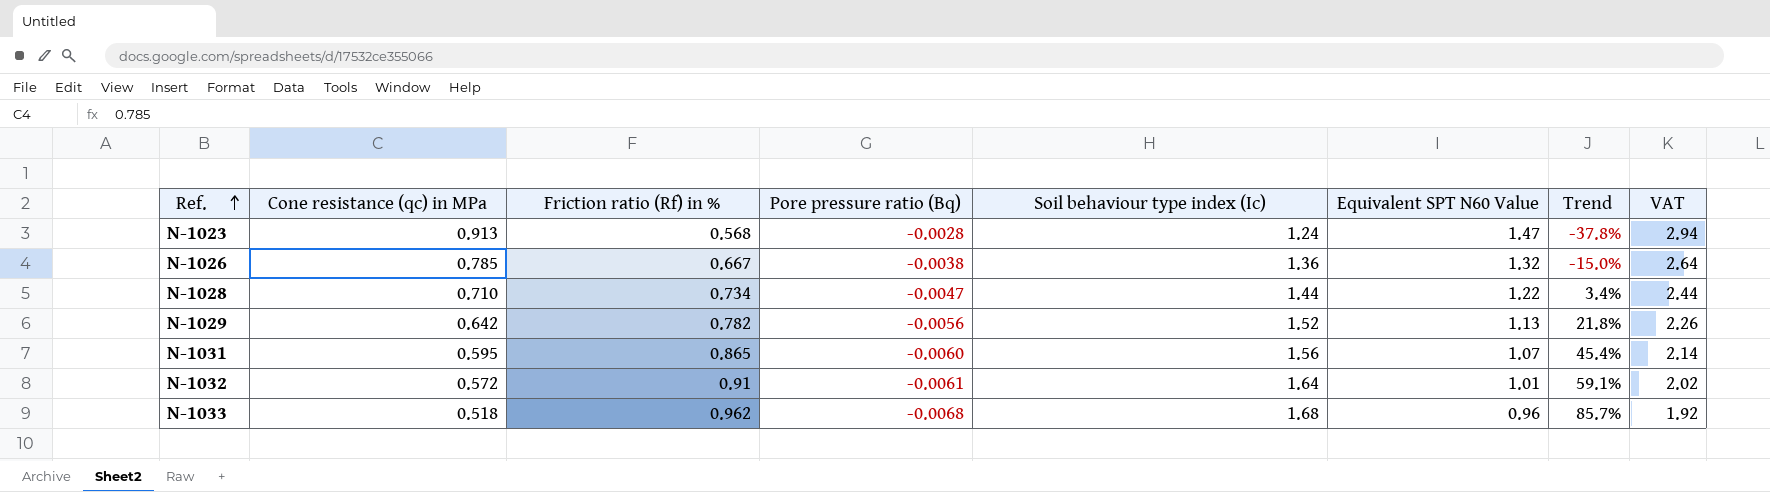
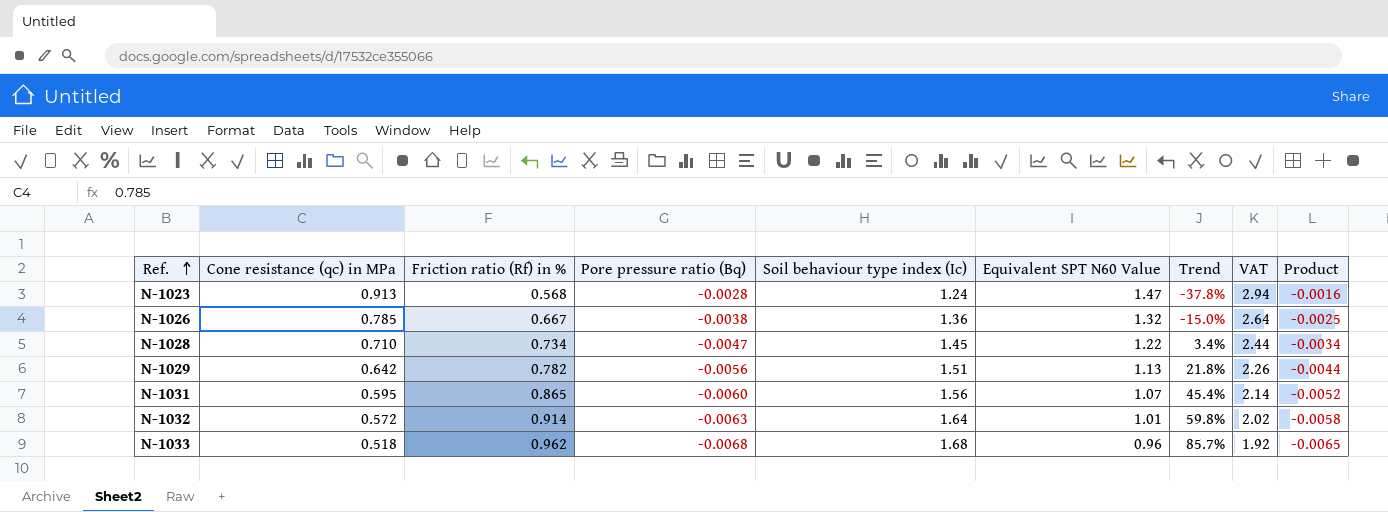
column Product | formula: none -> [Friction ratio (Rf) in %] * [Pore pressure ratio (Bq)]
N-1028 | Soil behaviour type index (Ic): 1.44 -> 1.45
N-1029 | Soil behaviour type index (Ic): 1.52 -> 1.51
N-1032 | Friction ratio (Rf) in %: 0.91 -> 0.914
N-1032 | Pore pressure ratio (Bq): -0.0061 -> -0.0063
N-1032 | Trend: 59.1% -> 59.8%

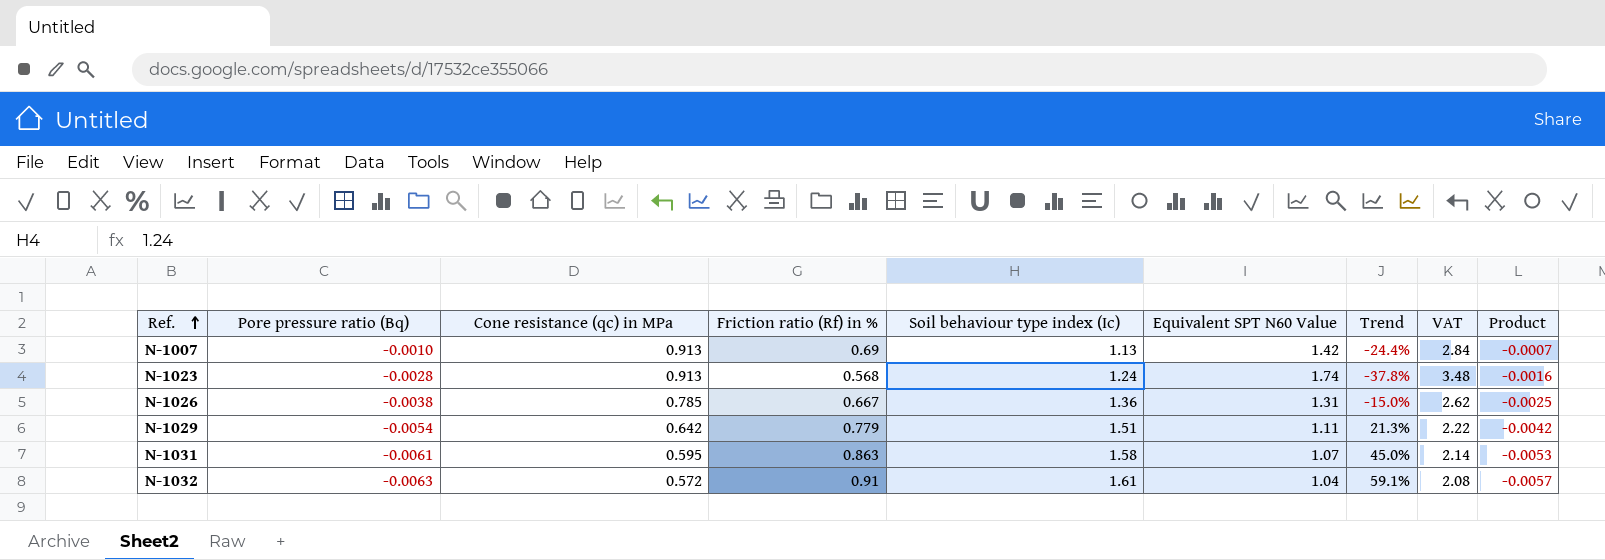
column Pore pressure ratio (Bq) | position: 4 -> 2
row N-1028: 0.710 | 0.734 | -0.0047 | 1.45 | 1.22 | 3.4% | 2.44 | -0.0034 -> none
row N-1033: 0.518 | 0.962 | -0.0068 | 1.68 | 0.96 | 85.7% | 1.92 | -0.0065 -> none
row N-1007: none -> -0.0010 | 0.913 | 0.69 | 1.13 | 1.42 | -24.4% | 2.84 | -0.0007
N-1023 | Equivalent SPT N60 Value: 1.47 -> 1.74
N-1023 | VAT: 2.94 -> 3.48
N-1026 | Equivalent SPT N60 Value: 1.32 -> 1.31
N-1026 | VAT: 2.64 -> 2.62
N-1029 | Pore pressure ratio (Bq): -0.0056 -> -0.0054
N-1029 | Friction ratio (Rf) in %: 0.782 -> 0.779
N-1029 | Equivalent SPT N60 Value: 1.13 -> 1.11
N-1029 | Trend: 21.8% -> 21.3%
N-1029 | VAT: 2.26 -> 2.22
N-1029 | Product: -0.0044 -> -0.0042
N-1031 | Pore pressure ratio (Bq): -0.0060 -> -0.0061
N-1031 | Friction ratio (Rf) in %: 0.865 -> 0.863
N-1031 | Soil behaviour type index (Ic): 1.56 -> 1.58
N-1031 | Trend: 45.4% -> 45.0%
N-1031 | Product: -0.0052 -> -0.0053
N-1032 | Friction ratio (Rf) in %: 0.914 -> 0.91
N-1032 | Soil behaviour type index (Ic): 1.64 -> 1.61
N-1032 | Equivalent SPT N60 Value: 1.01 -> 1.04
N-1032 | Trend: 59.8% -> 59.1%
N-1032 | VAT: 2.02 -> 2.08
N-1032 | Product: -0.0058 -> -0.0057

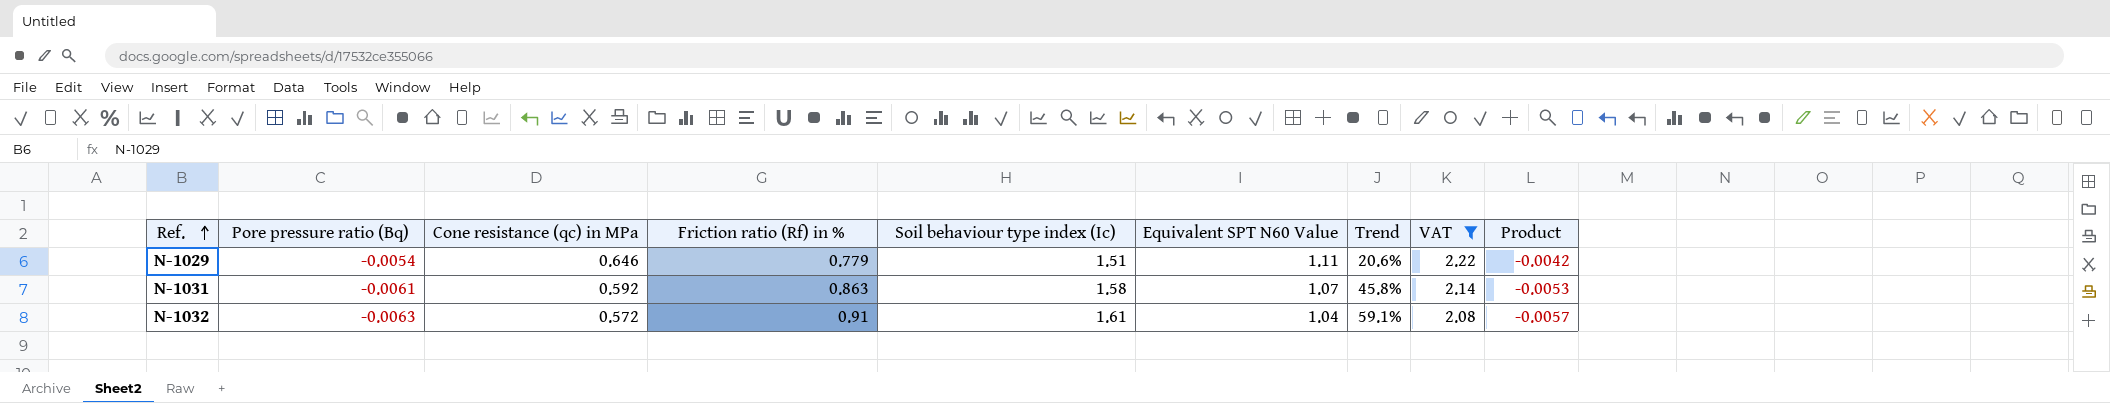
filter: none -> VAT <= 2.22
N-1029 | Cone resistance (qc) in MPa: 0.642 -> 0.646
N-1029 | Trend: 21.3% -> 20.6%
N-1031 | Cone resistance (qc) in MPa: 0.595 -> 0.592
N-1031 | Trend: 45.0% -> 45.8%

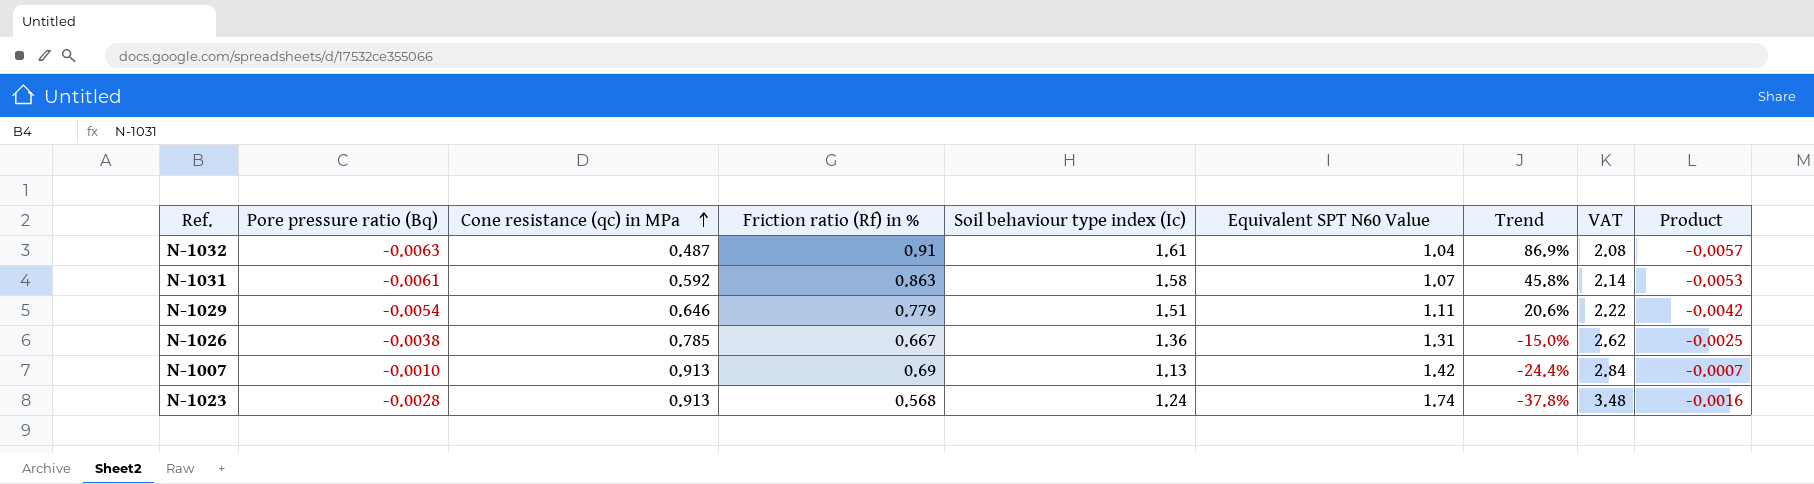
filter: VAT <= 2.22 -> none
row order: Ref. ascending -> Cone resistance (qc) in MPa ascending
N-1032 | Cone resistance (qc) in MPa: 0.572 -> 0.487
N-1032 | Trend: 59.1% -> 86.9%

